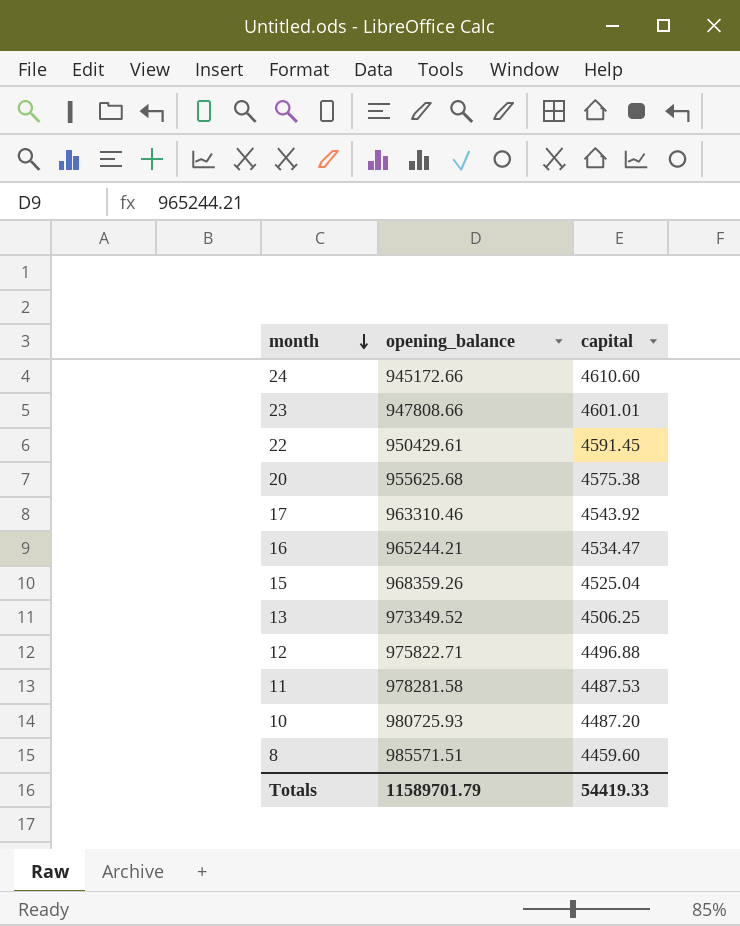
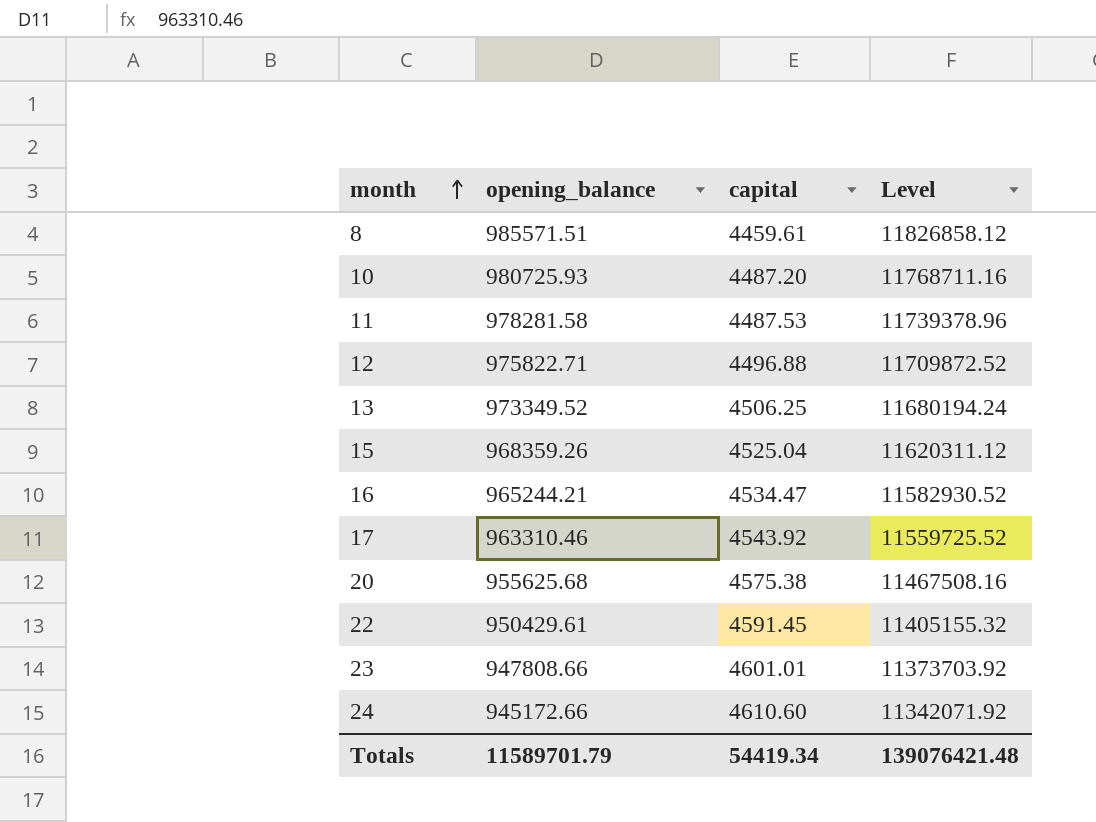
row order: month descending -> month ascending
column Level | formula: none -> [opening_balance] * 12
8 | capital: 4459.60 -> 4459.61
Totals | capital: 54419.33 -> 54419.34

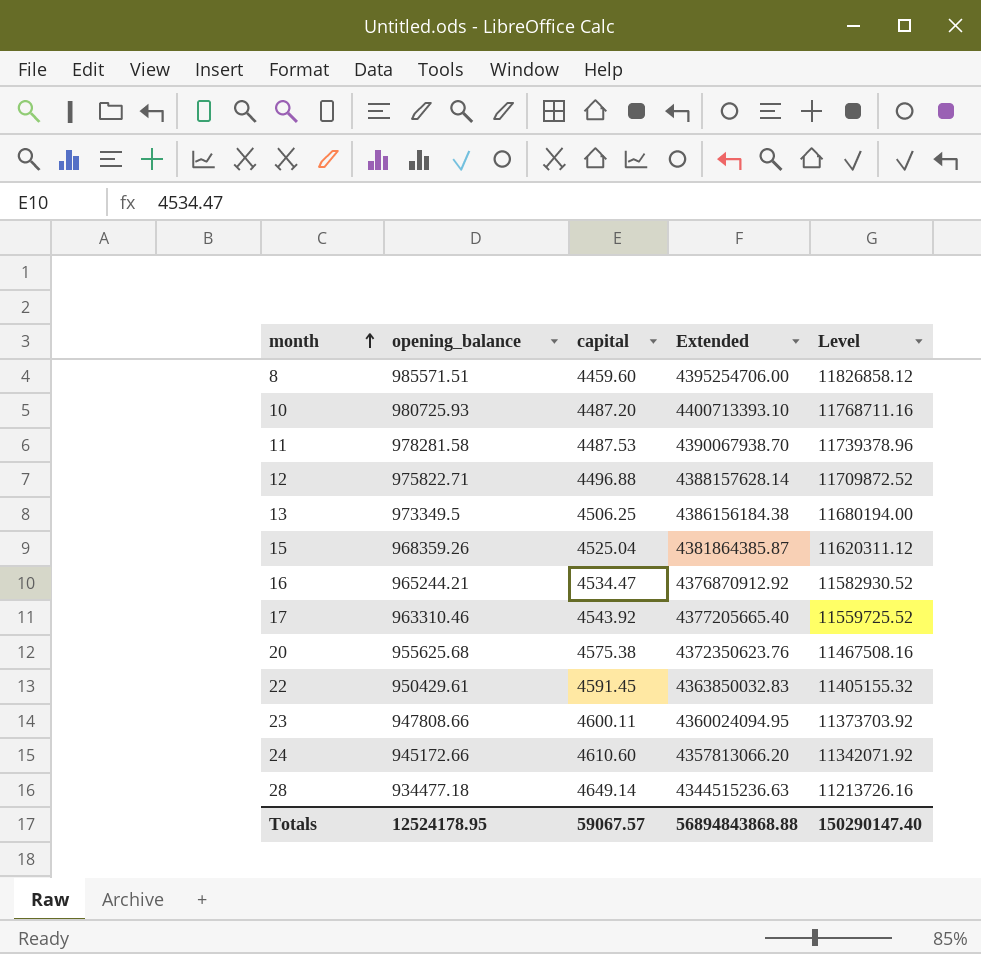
column Extended | formula: none -> [opening_balance] * [capital]
8 | capital: 4459.61 -> 4459.60
13 | opening_balance: 973349.52 -> 973349.5
13 | Level: 11680194.24 -> 11680194.00
23 | capital: 4601.01 -> 4600.11
row 28: none -> 934477.18 | 4649.14 | 4344515236.63 | 11213726.16
Totals | opening_balance: 11589701.79 -> 12524178.95
Totals | capital: 54419.34 -> 59067.57
Totals | Level: 139076421.48 -> 150290147.40

